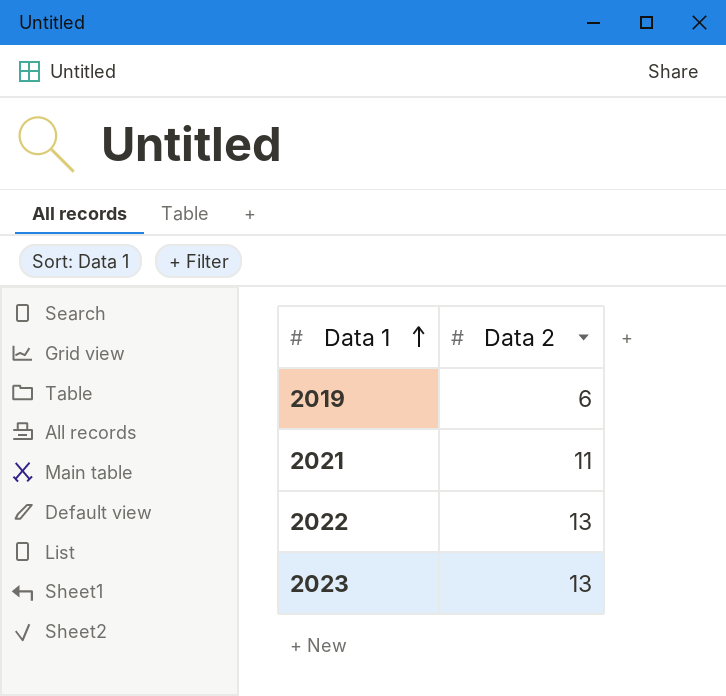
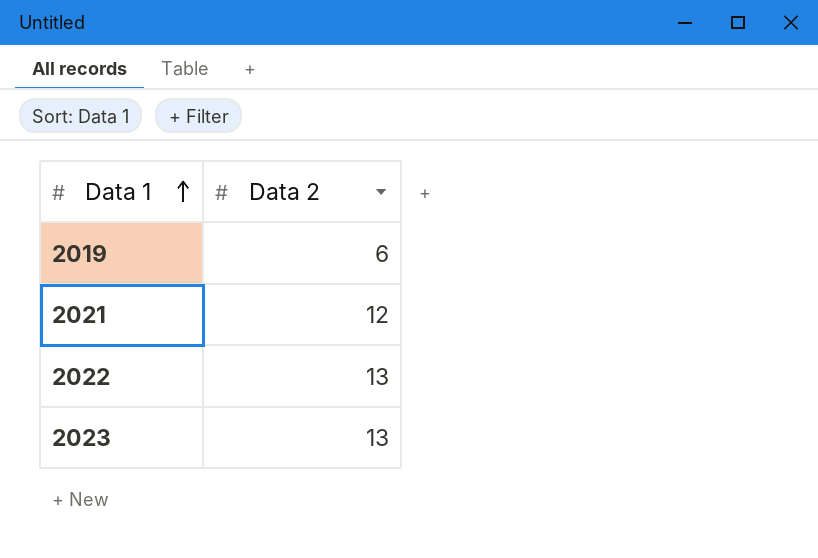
2021 | Data 2: 11 -> 12

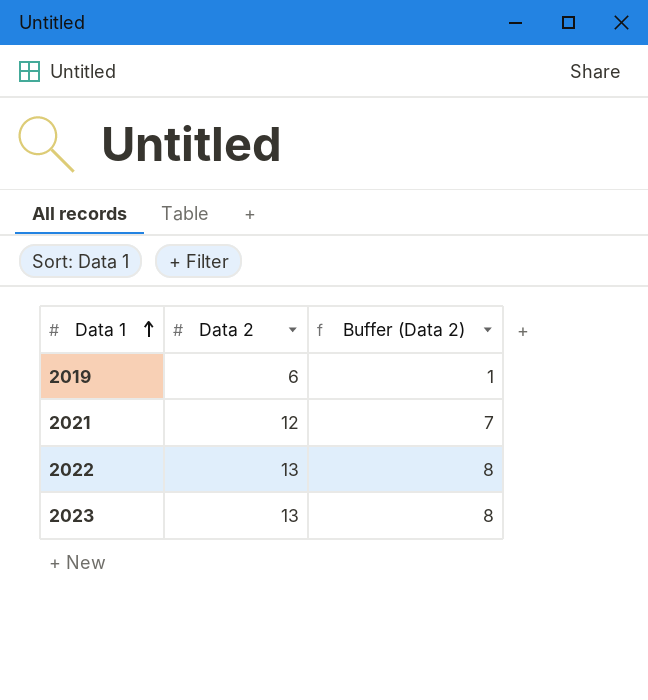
column Buffer (Data 2) | formula: none -> [Data 2] - 5

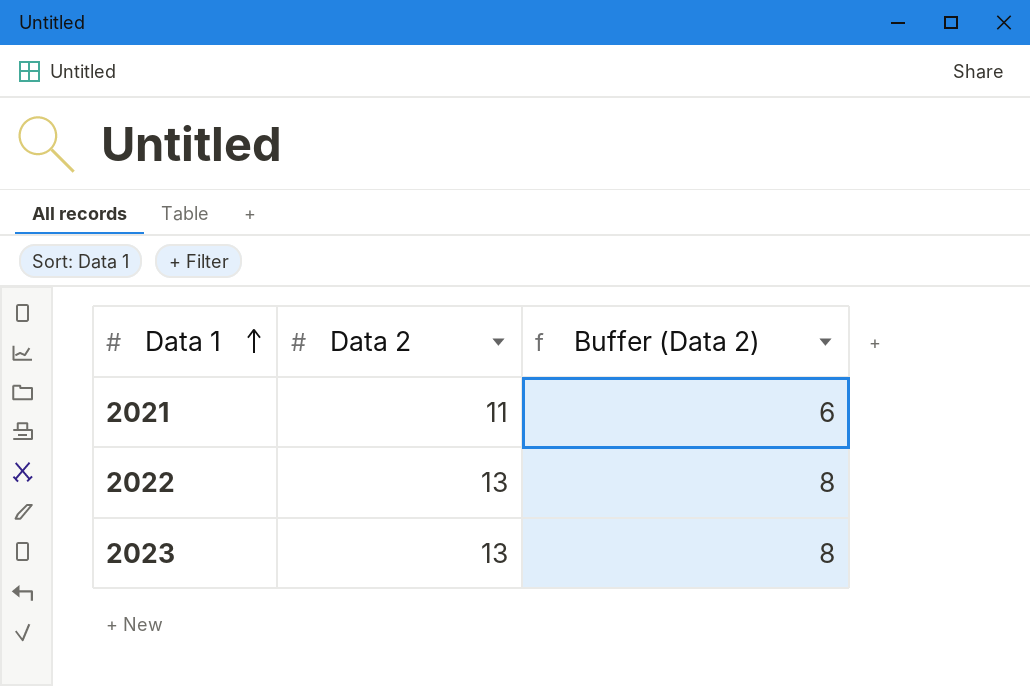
row 2019: 6 | 1 -> none
2021 | Data 2: 12 -> 11
2021 | Buffer (Data 2): 7 -> 6

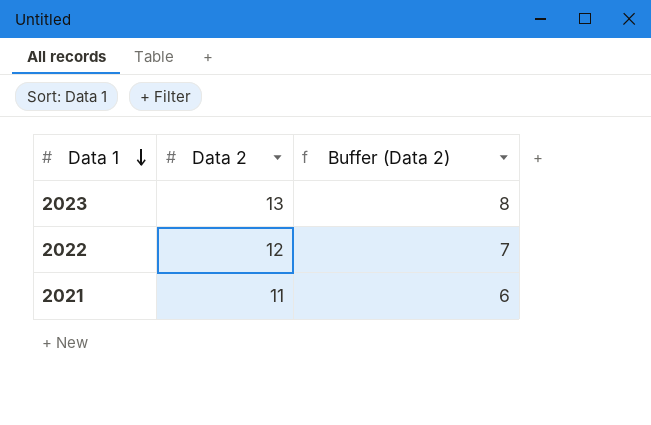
row order: Data 1 ascending -> Data 1 descending
2022 | Data 2: 13 -> 12
2022 | Buffer (Data 2): 8 -> 7

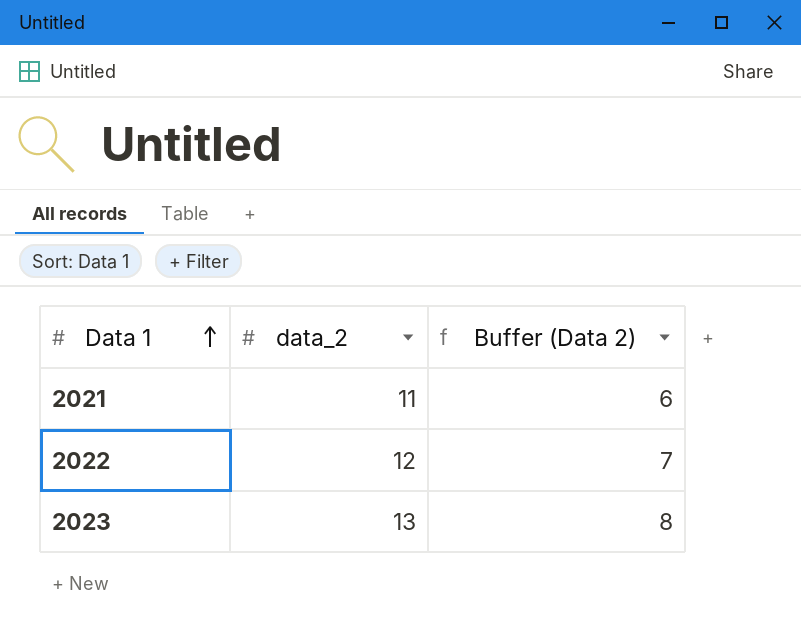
row order: Data 1 descending -> Data 1 ascending
column name: Data 2 -> data_2

